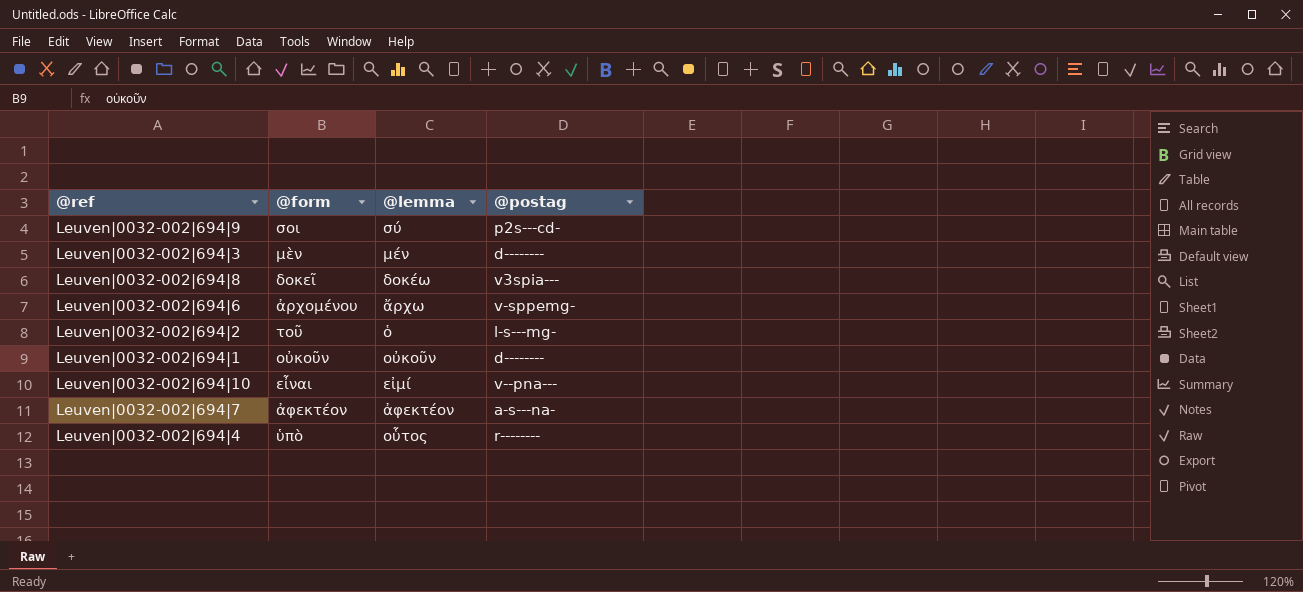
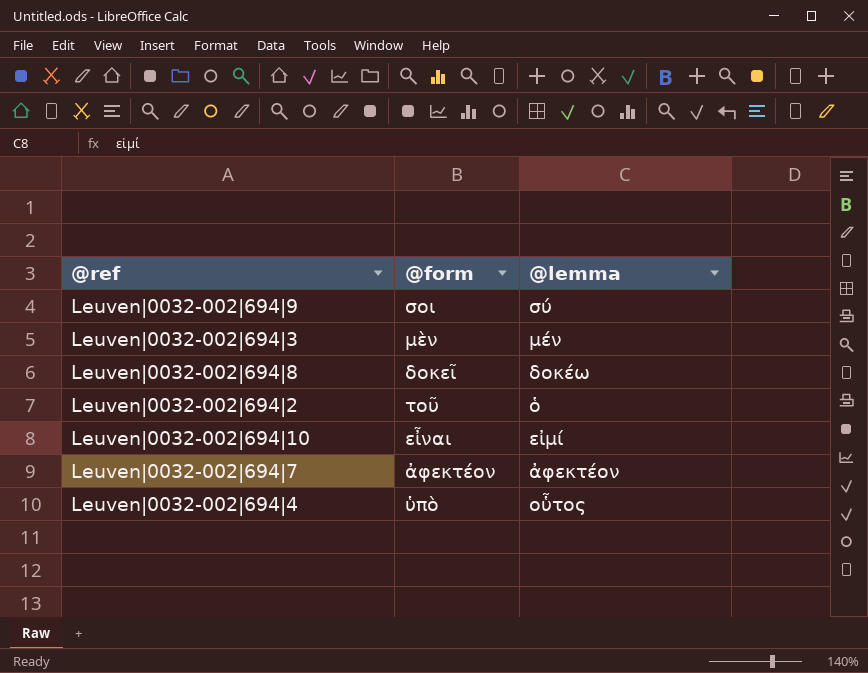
column @postag | position: 4 -> none
row Leuven|0032-002|694|6: ἀρχομένου | ἄρχω | v-sppemg- -> none
row Leuven|0032-002|694|1: οὐκοῦν | οὐκοῦν | d-------- -> none

